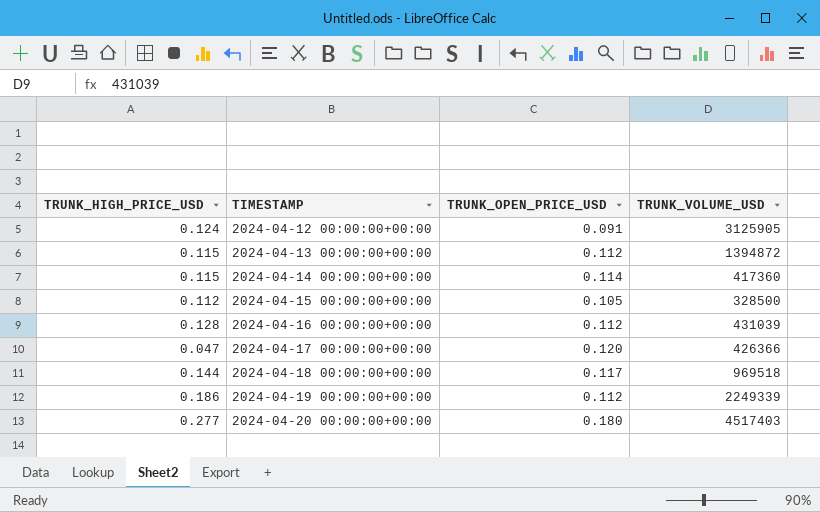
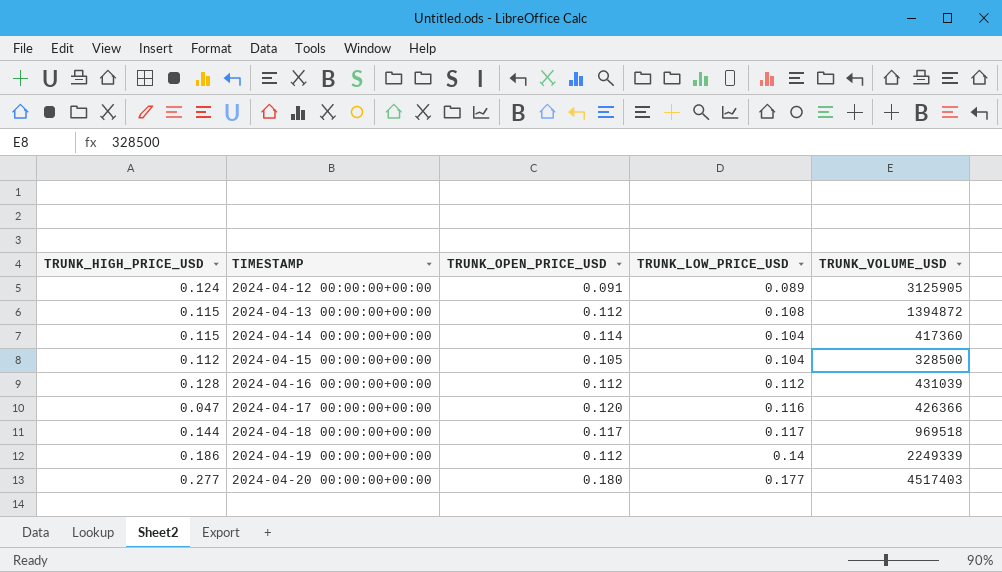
column TRUNK_LOW_PRICE_USD | position: none -> 4

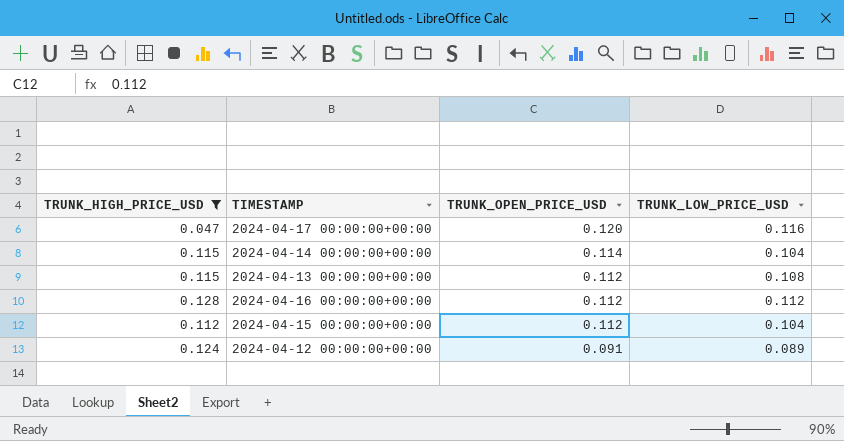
filter: none -> TRUNK_HIGH_PRICE_USD <= 0.128
row order: TIMESTAMP ascending -> TRUNK_OPEN_PRICE_USD descending
column TRUNK_VOLUME_USD | position: 5 -> none
2024-04-15 00:00:00+00:00 | TRUNK_OPEN_PRICE_USD: 0.105 -> 0.112

